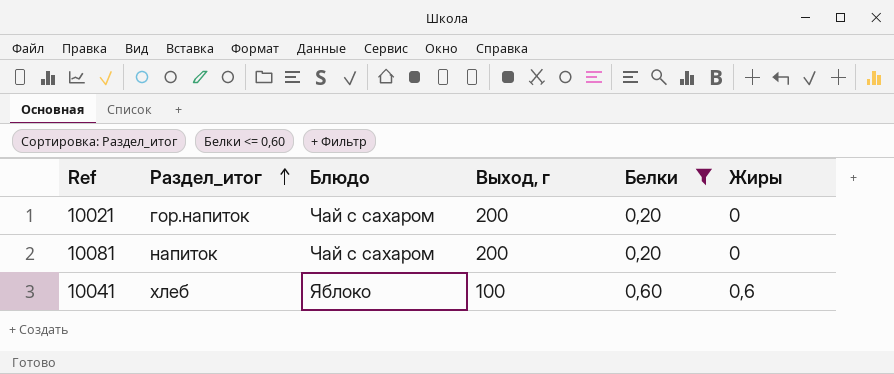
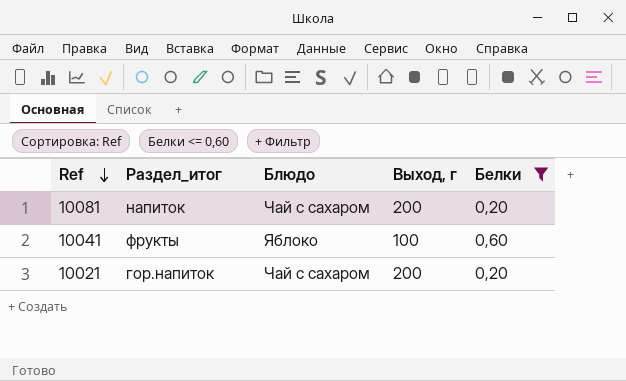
row order: Раздел_итог ascending -> Ref descending
column Жиры | position: 6 -> none
10041 | Раздел_итог: хлеб -> фрукты

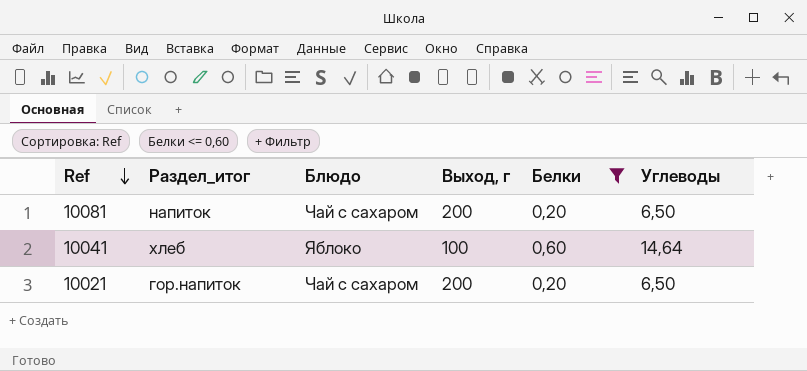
column Углеводы | position: none -> 6
10041 | Раздел_итог: фрукты -> хлеб

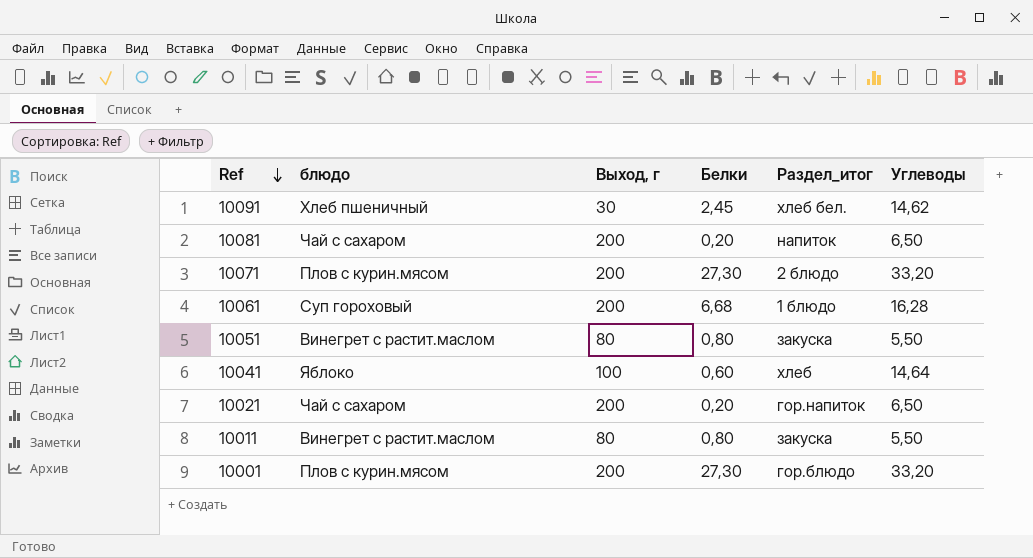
filter: Белки <= 0,60 -> none
column name: Блюдо -> блюдо
column Раздел_итог | position: 2 -> 5

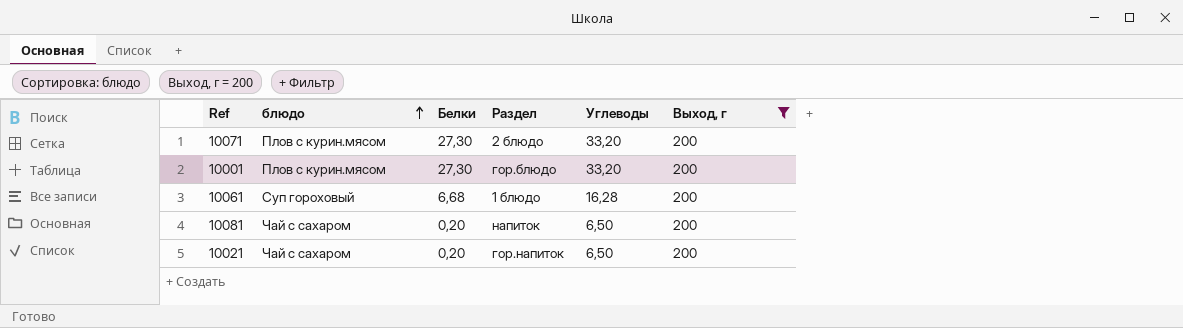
filter: none -> Выход, г = 200
row order: Ref descending -> блюдо ascending
column name: Раздел_итог -> Раздел
column Выход, г | position: 3 -> 6

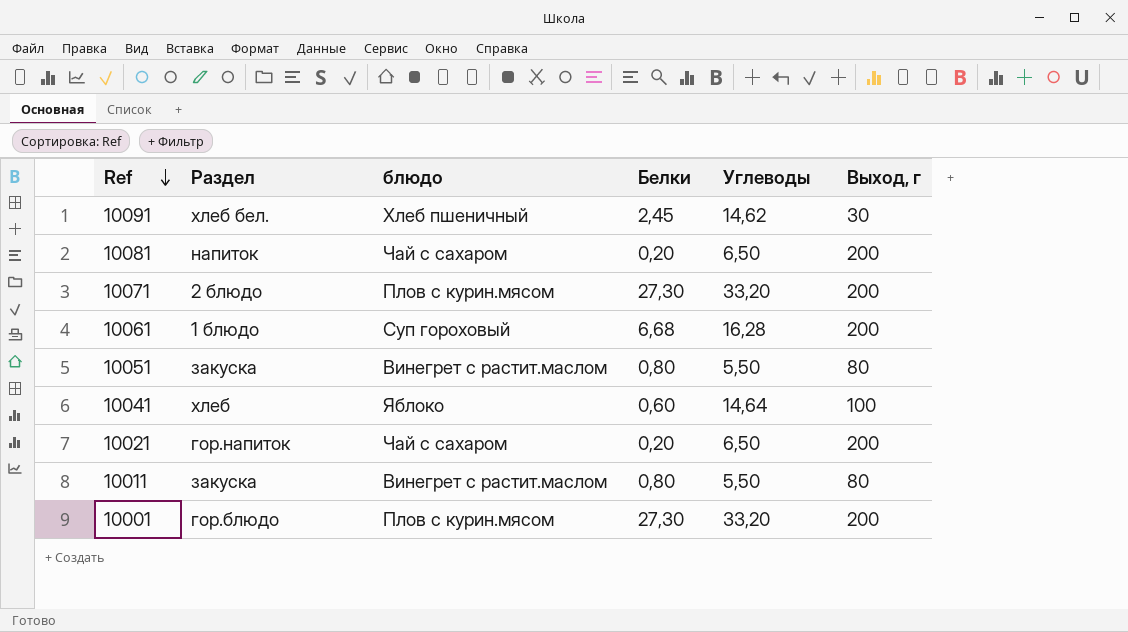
filter: Выход, г = 200 -> none
row order: блюдо ascending -> Ref descending
column Раздел | position: 4 -> 2

